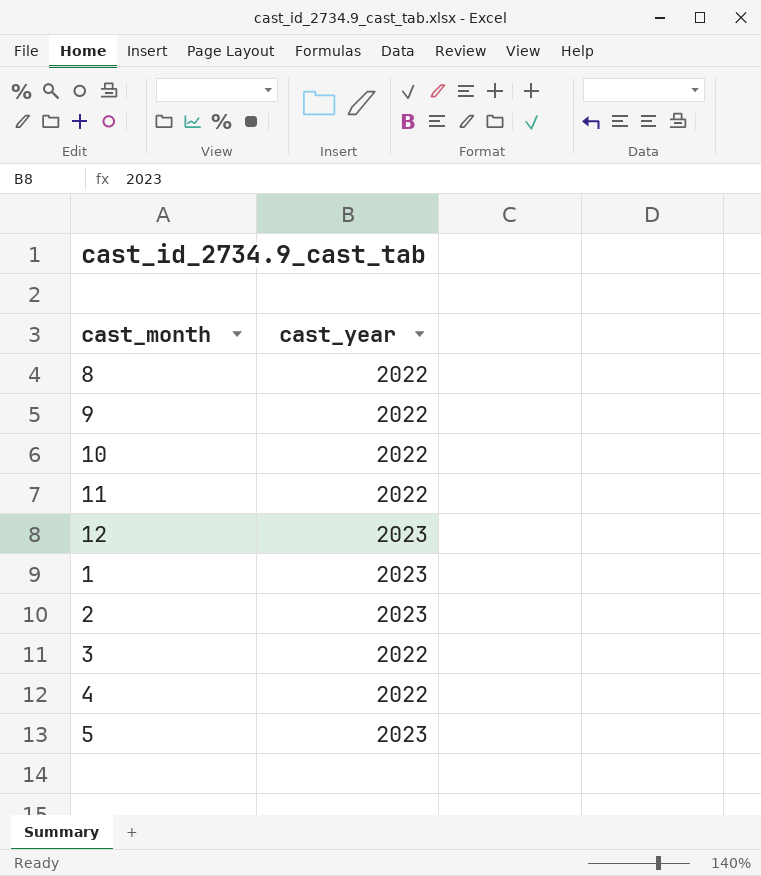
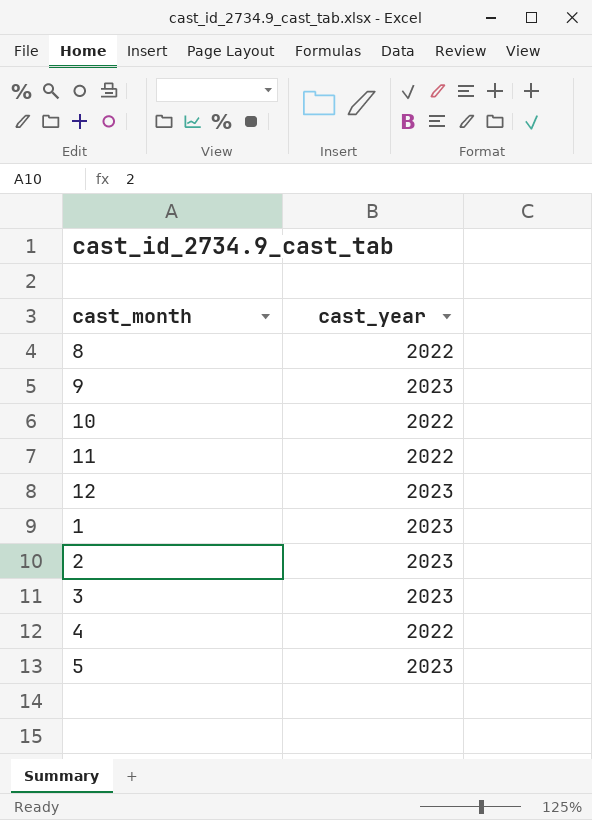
9 | cast_year: 2022 -> 2023
3 | cast_year: 2022 -> 2023

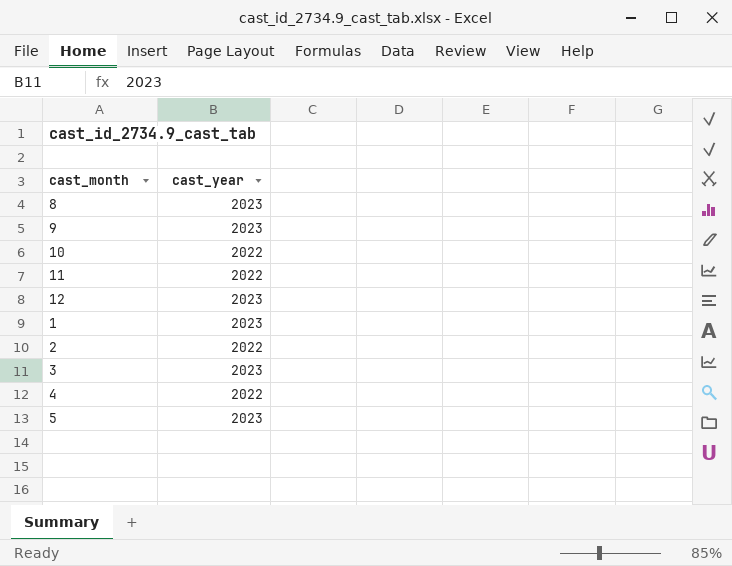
8 | cast_year: 2022 -> 2023
2 | cast_year: 2023 -> 2022

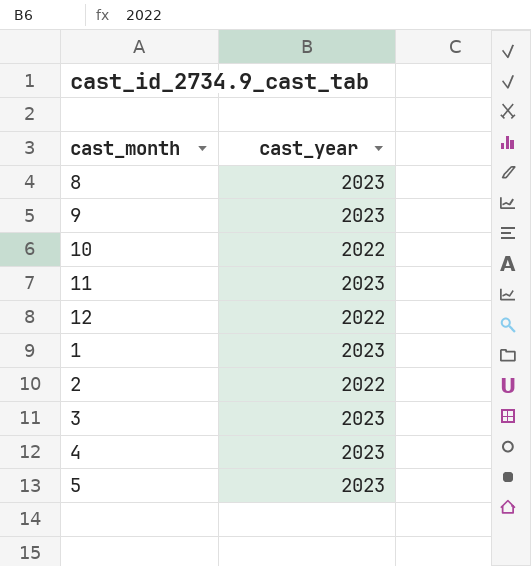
11 | cast_year: 2022 -> 2023
12 | cast_year: 2023 -> 2022
4 | cast_year: 2022 -> 2023

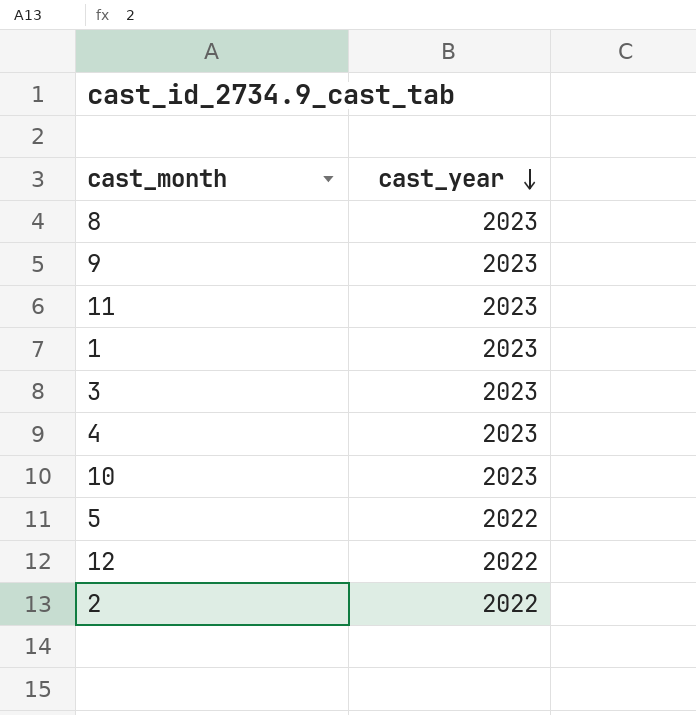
row order: none -> cast_year descending
10 | cast_year: 2022 -> 2023
5 | cast_year: 2023 -> 2022

